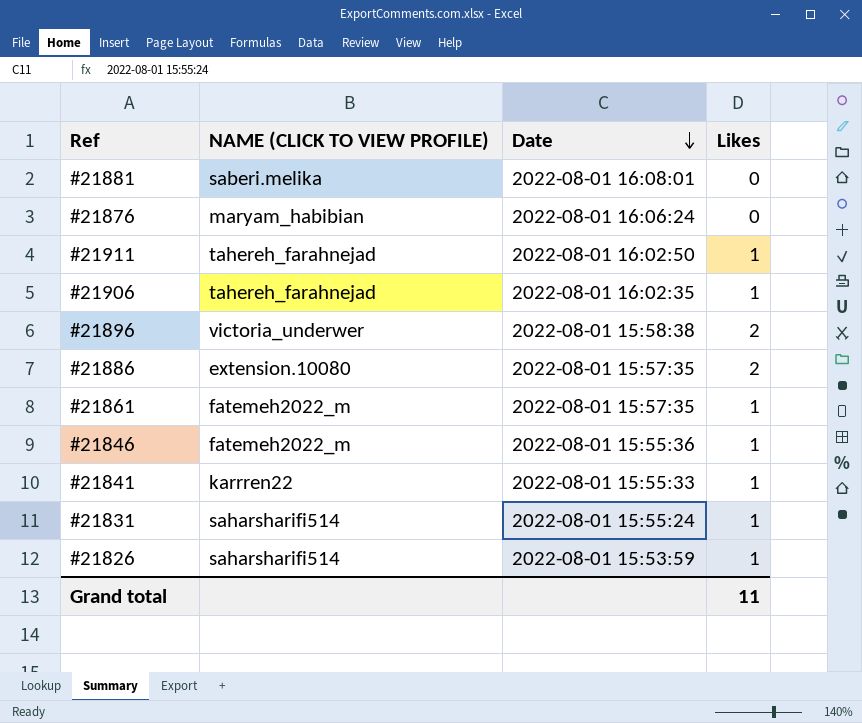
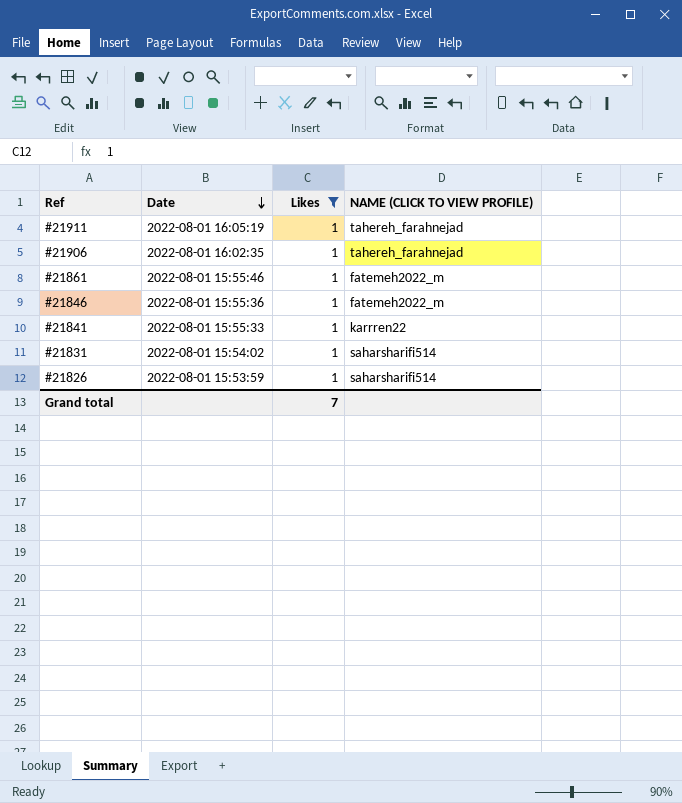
filter: none -> Likes = 1
column NAME (CLICK TO VIEW PROFILE) | position: 2 -> 4
#21911 | Date: 2022-08-01 16:02:50 -> 2022-08-01 16:05:19
#21861 | Date: 2022-08-01 15:57:35 -> 2022-08-01 15:55:46
#21831 | Date: 2022-08-01 15:55:24 -> 2022-08-01 15:54:02
Grand total | Likes: 11 -> 7

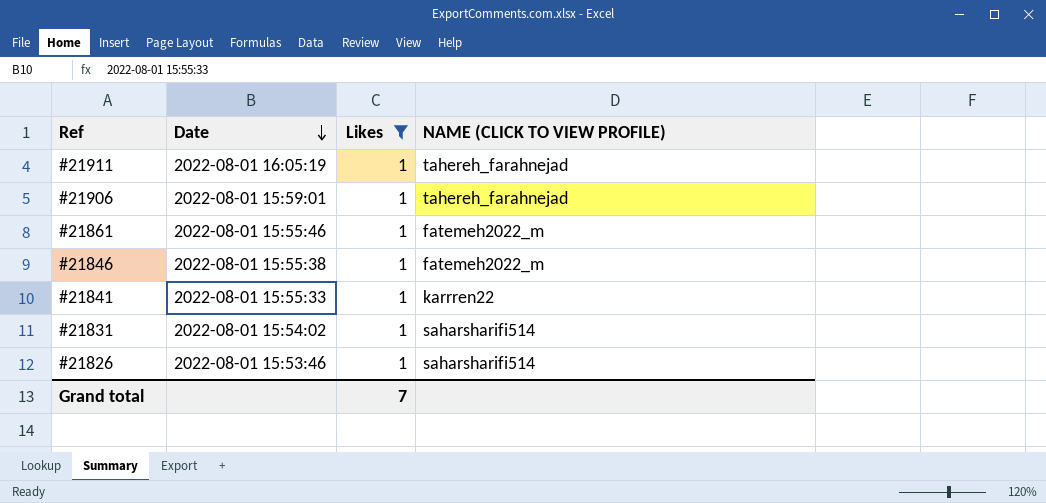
#21906 | Date: 2022-08-01 16:02:35 -> 2022-08-01 15:59:01
#21846 | Date: 2022-08-01 15:55:36 -> 2022-08-01 15:55:38
#21826 | Date: 2022-08-01 15:53:59 -> 2022-08-01 15:53:46

